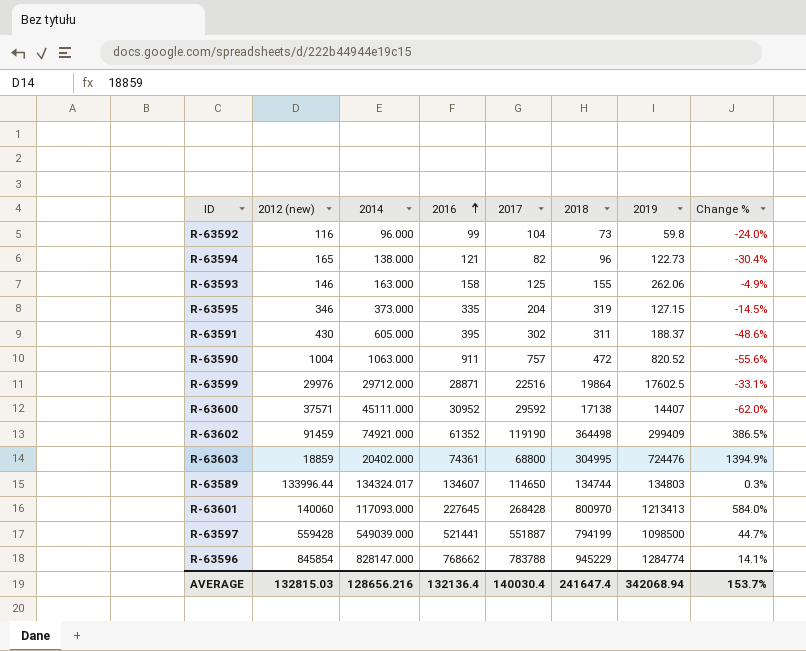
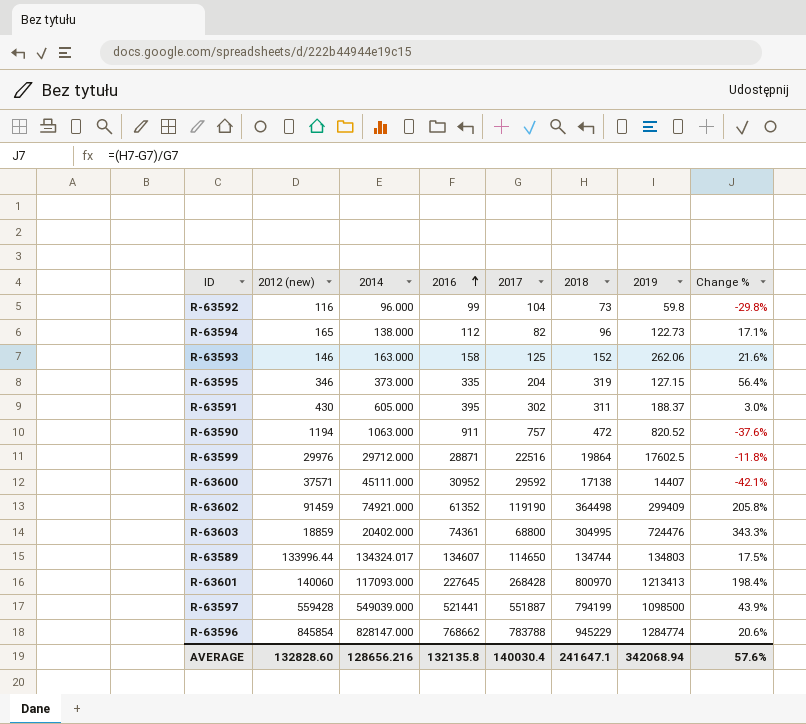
column Change % | formula: ([2018] - [2014]) / [2014] -> ([2018] - [2017]) / [2017]
R-63594 | 2016: 121 -> 112
R-63593 | 2018: 155 -> 152
R-63590 | 2012 (new): 1004 -> 1194
AVERAGE | 2012 (new): 132815.03 -> 132828.60
AVERAGE | 2016: 132136.4 -> 132135.8
AVERAGE | 2018: 241647.4 -> 241647.1
AVERAGE | Change %: 153.7% -> 57.6%

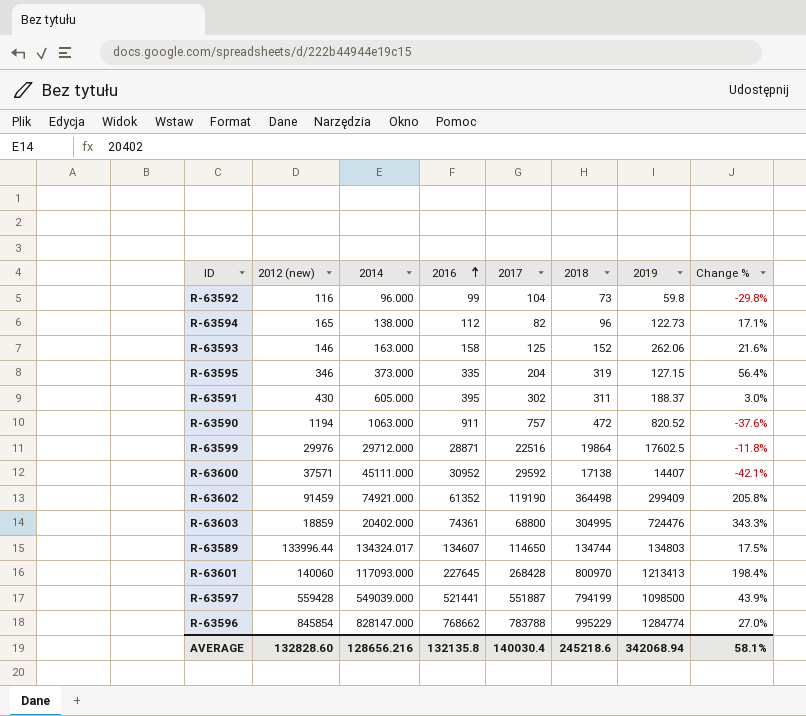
R-63596 | 2018: 945229 -> 995229
R-63596 | Change %: 20.6% -> 27.0%
AVERAGE | 2018: 241647.1 -> 245218.6
AVERAGE | Change %: 57.6% -> 58.1%

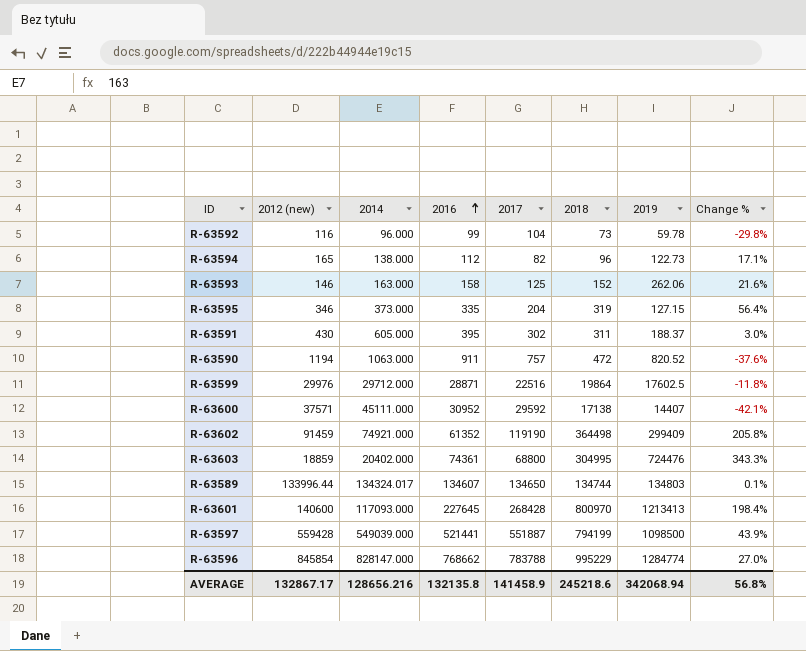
R-63592 | 2019: 59.8 -> 59.78
R-63589 | 2017: 114650 -> 134650
R-63589 | Change %: 17.5% -> 0.1%
R-63601 | 2012 (new): 140060 -> 140600
AVERAGE | 2012 (new): 132828.60 -> 132867.17
AVERAGE | 2017: 140030.4 -> 141458.9
AVERAGE | Change %: 58.1% -> 56.8%

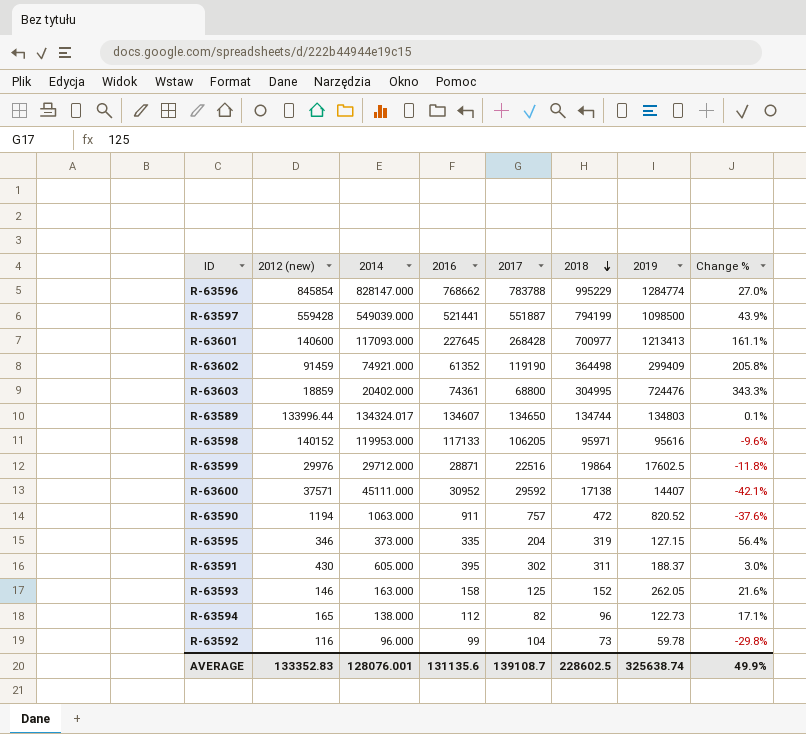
row order: 2016 ascending -> 2018 descending
R-63601 | 2018: 800970 -> 700977
R-63601 | Change %: 198.4% -> 161.1%
row R-63598: none -> 140152 | 119953.000 | 117133 | 106205 | 95971 | 95616 | -9.6%
R-63593 | 2019: 262.06 -> 262.05
AVERAGE | 2012 (new): 132867.17 -> 133352.83
AVERAGE | 2014: 128656.216 -> 128076.001
AVERAGE | 2016: 132135.8 -> 131135.6
AVERAGE | 2017: 141458.9 -> 139108.7
AVERAGE | 2018: 245218.6 -> 228602.5
AVERAGE | 2019: 342068.94 -> 325638.74
AVERAGE | Change %: 56.8% -> 49.9%

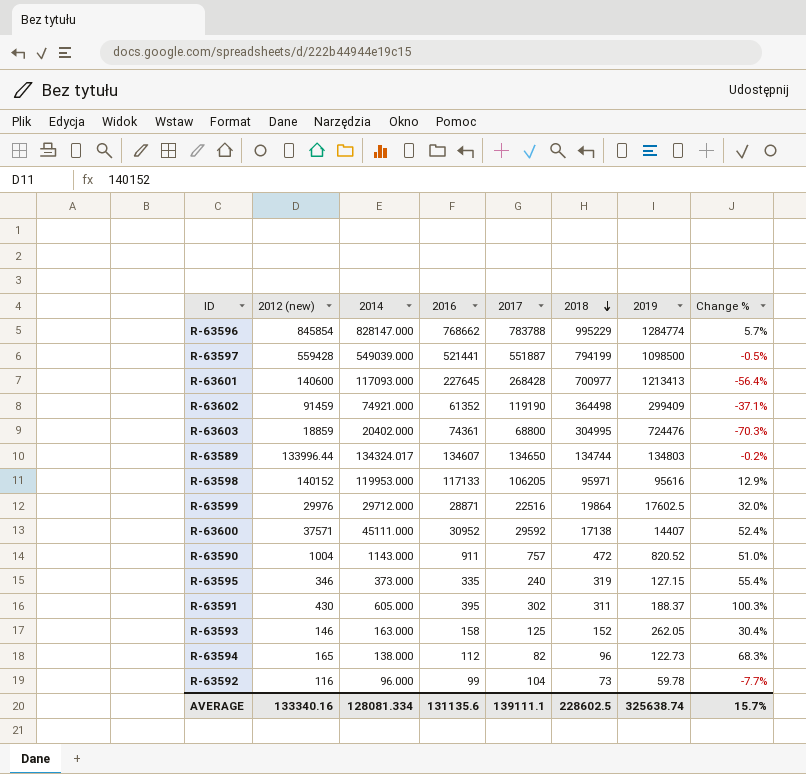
column Change % | formula: ([2018] - [2017]) / [2017] -> ([2014] - [2017]) / [2017]
R-63590 | 2012 (new): 1194 -> 1004
R-63590 | 2014: 1063.000 -> 1143.000
R-63595 | 2017: 204 -> 240
AVERAGE | 2012 (new): 133352.83 -> 133340.16
AVERAGE | 2014: 128076.001 -> 128081.334
AVERAGE | 2017: 139108.7 -> 139111.1
AVERAGE | Change %: 49.9% -> 15.7%

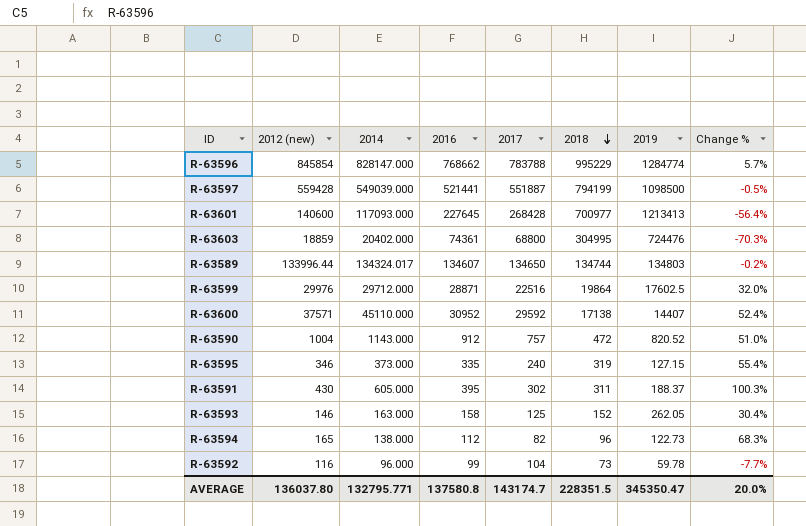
row R-63602: 91459 | 74921.000 | 61352 | 119190 | 364498 | 299409 | -37.1% -> none
row R-63598: 140152 | 119953.000 | 117133 | 106205 | 95971 | 95616 | 12.9% -> none
R-63600 | 2014: 45111.000 -> 45110.000
R-63590 | 2016: 911 -> 912
AVERAGE | 2012 (new): 133340.16 -> 136037.80
AVERAGE | 2014: 128081.334 -> 132795.771
AVERAGE | 2016: 131135.6 -> 137580.8
AVERAGE | 2017: 139111.1 -> 143174.7
AVERAGE | 2018: 228602.5 -> 228351.5
AVERAGE | 2019: 325638.74 -> 345350.47
AVERAGE | Change %: 15.7% -> 20.0%

